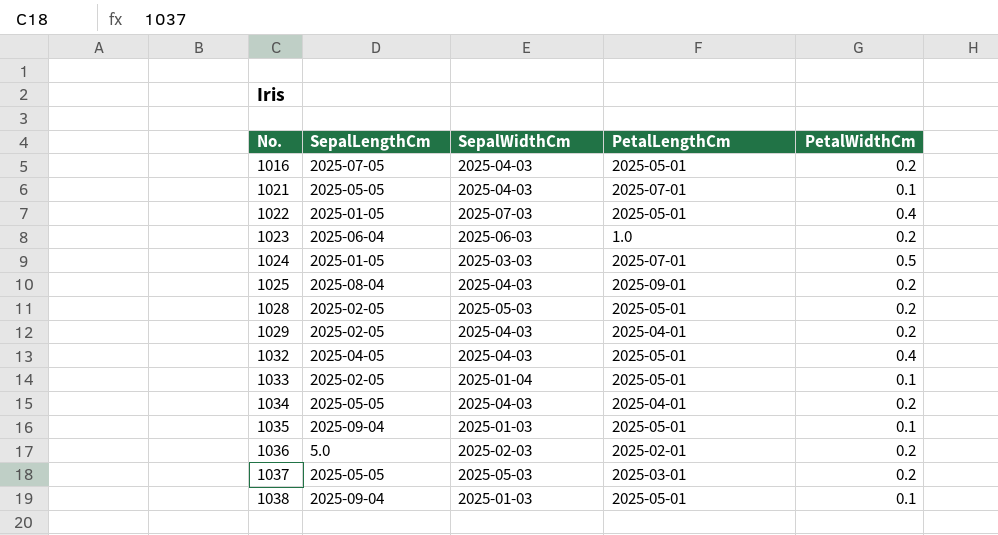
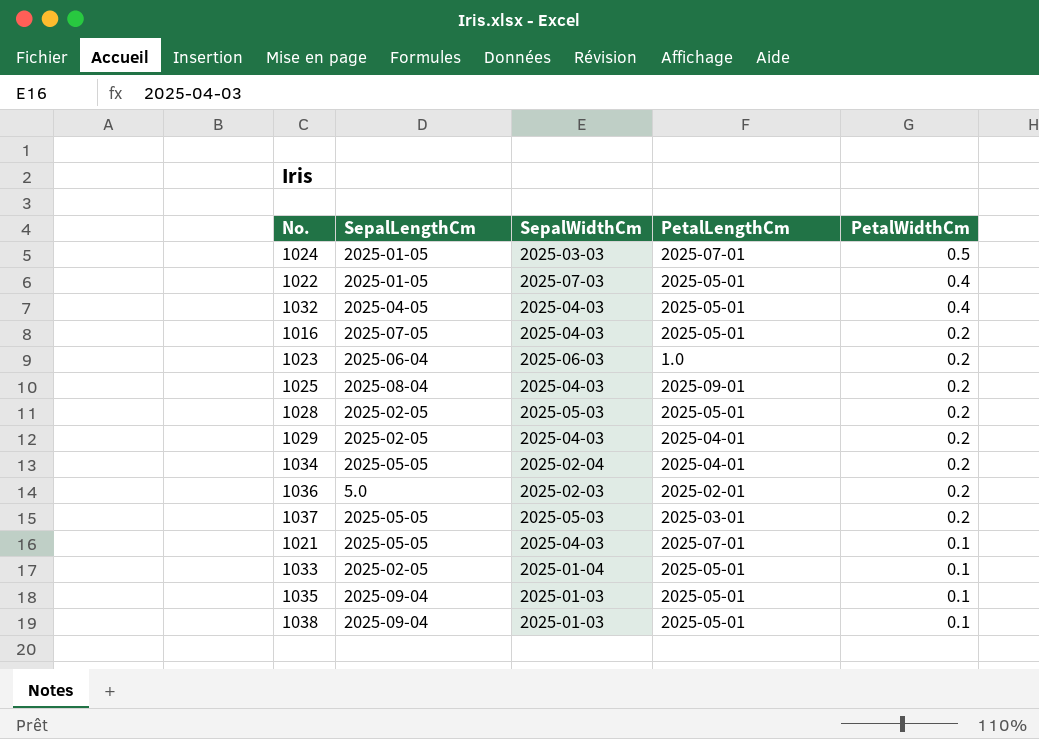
row order: No. ascending -> PetalWidthCm descending
1034 | SepalWidthCm: 2025-04-03 -> 2025-02-04

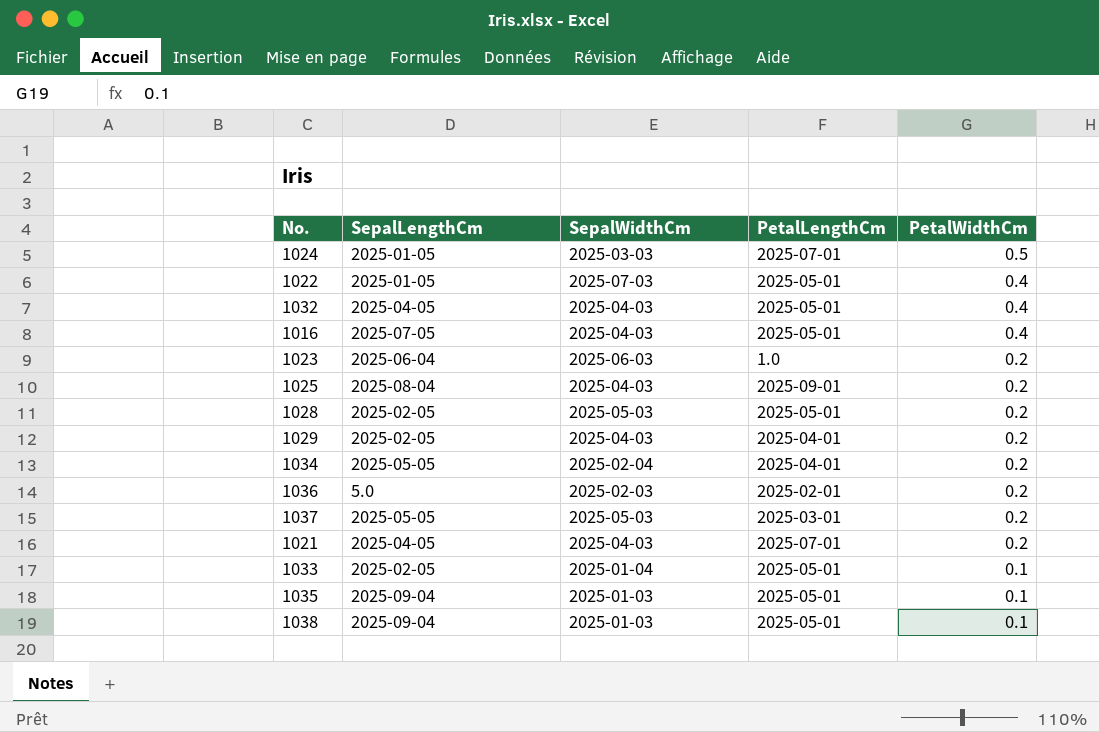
1016 | PetalWidthCm: 0.2 -> 0.4
1021 | SepalLengthCm: 2025-05-05 -> 2025-04-05
1021 | PetalWidthCm: 0.1 -> 0.2

